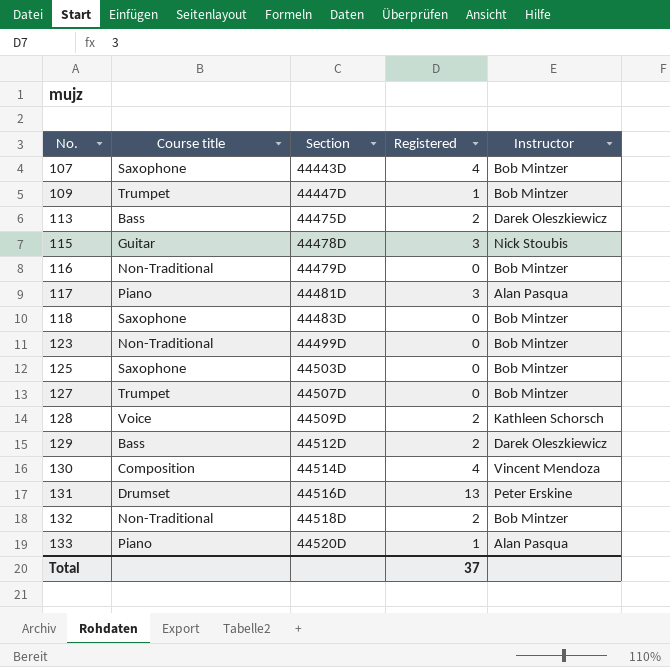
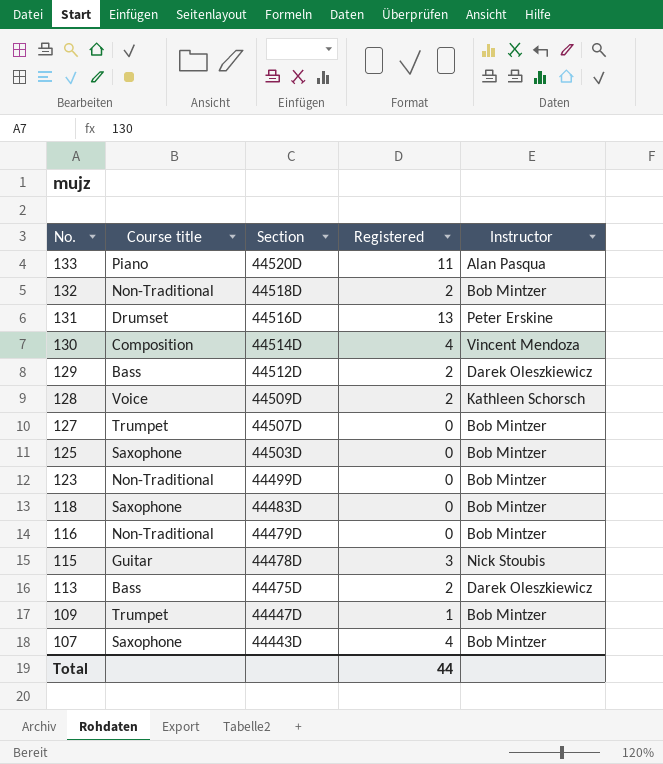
row order: No. ascending -> No. descending
row 117: Piano | 44481D | 3 | Alan Pasqua -> none
133 | Registered: 1 -> 11
Total | Registered: 37 -> 44

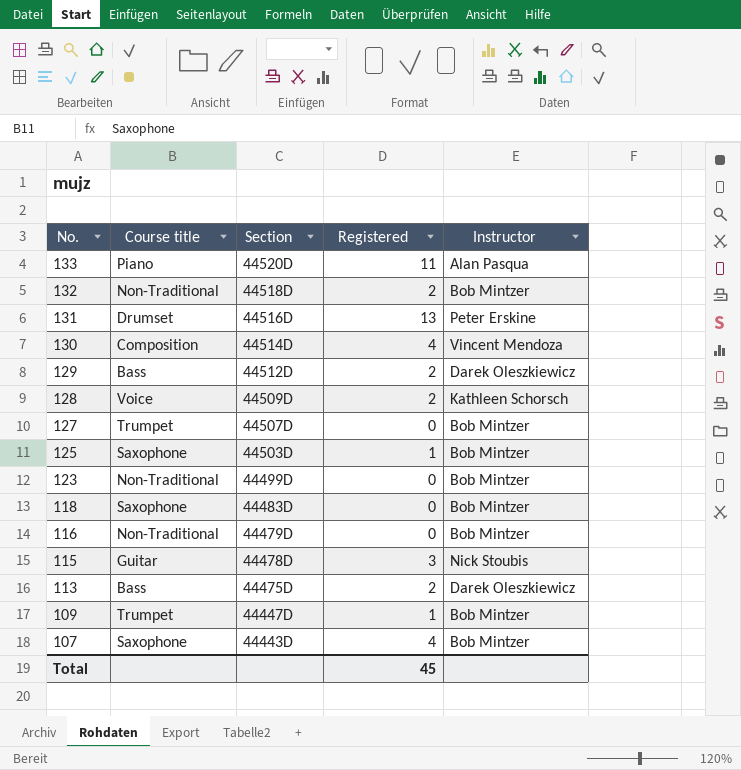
125 | Registered: 0 -> 1
Total | Registered: 44 -> 45

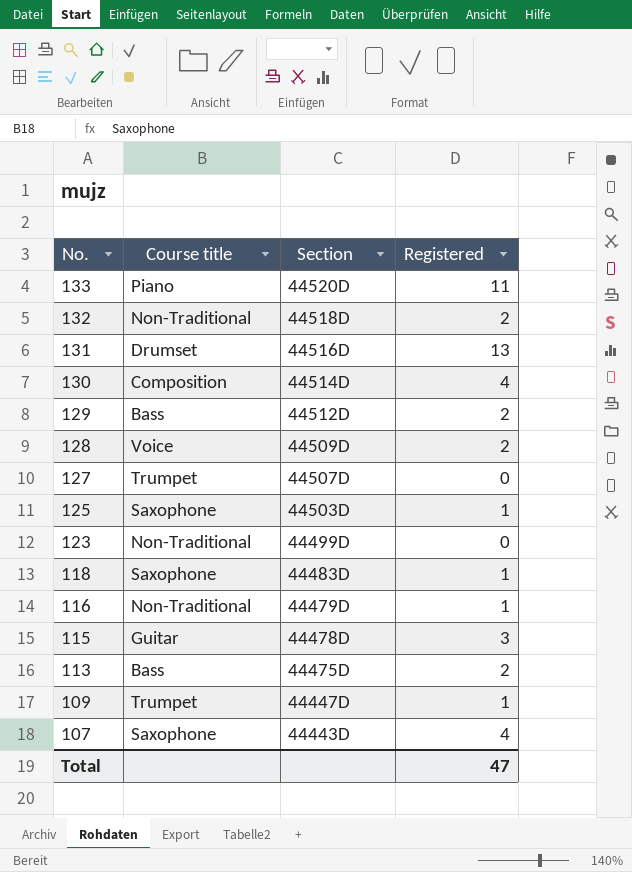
column Instructor | position: 5 -> none
118 | Registered: 0 -> 1
116 | Registered: 0 -> 1
Total | Registered: 45 -> 47

